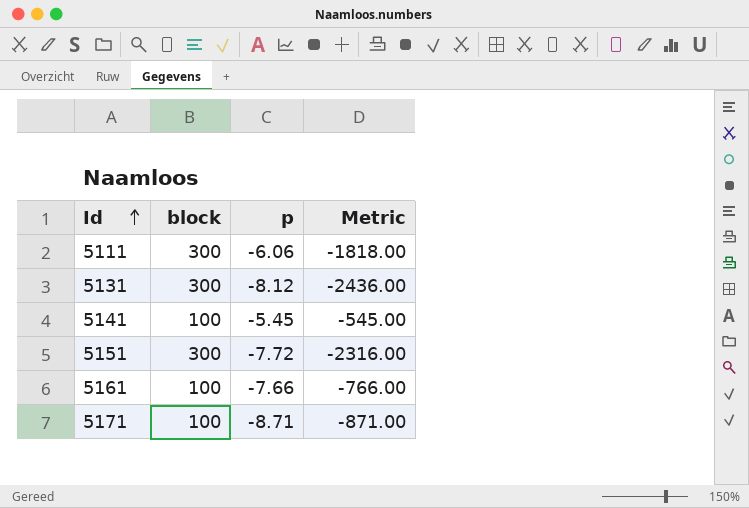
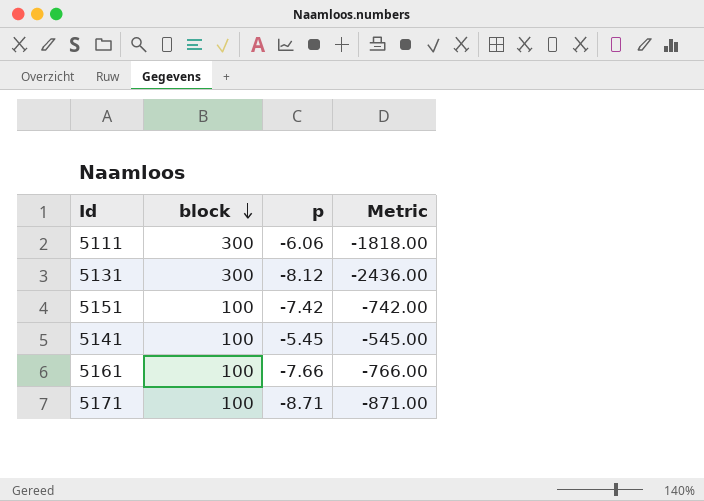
row order: Id ascending -> block descending
5151 | block: 300 -> 100
5151 | p: -7.72 -> -7.42
5151 | Metric: -2316.00 -> -742.00

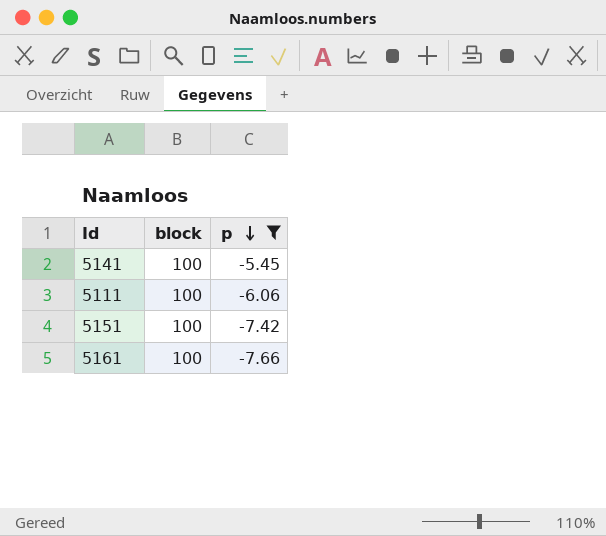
filter: none -> p >= -7.66
row order: block descending -> p descending
column Metric | formula: [block] * [p] -> none
5111 | block: 300 -> 100

